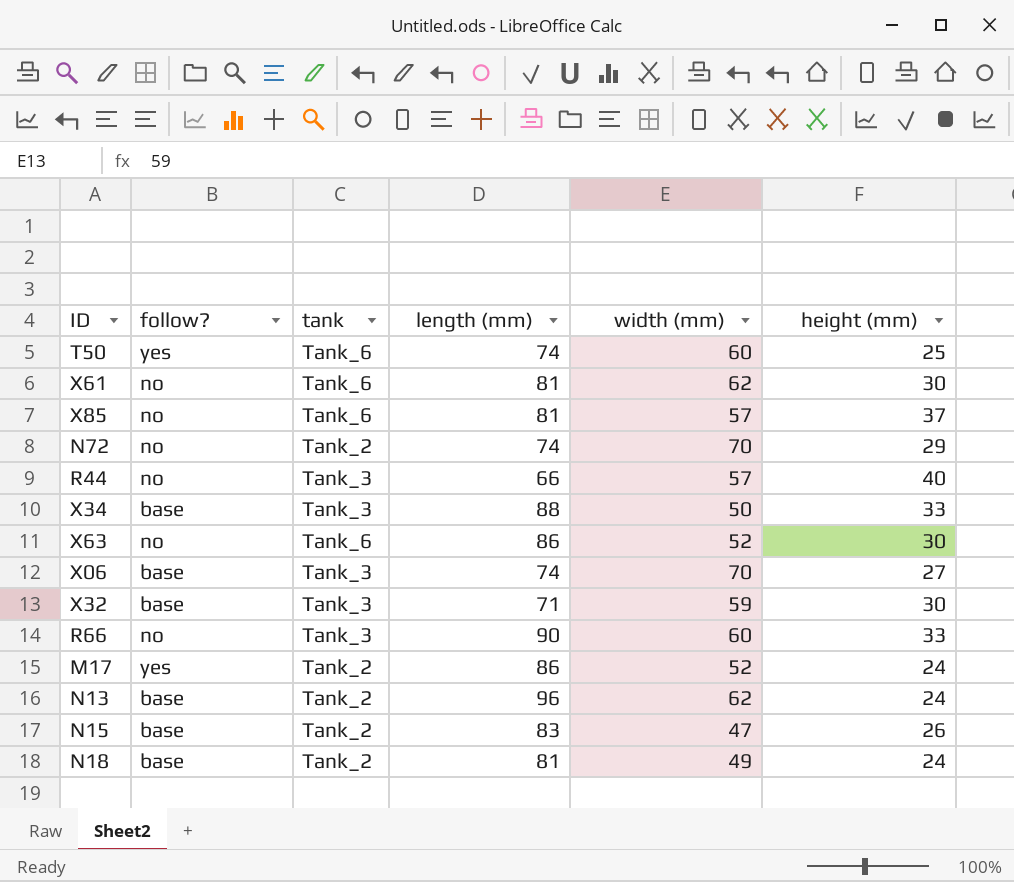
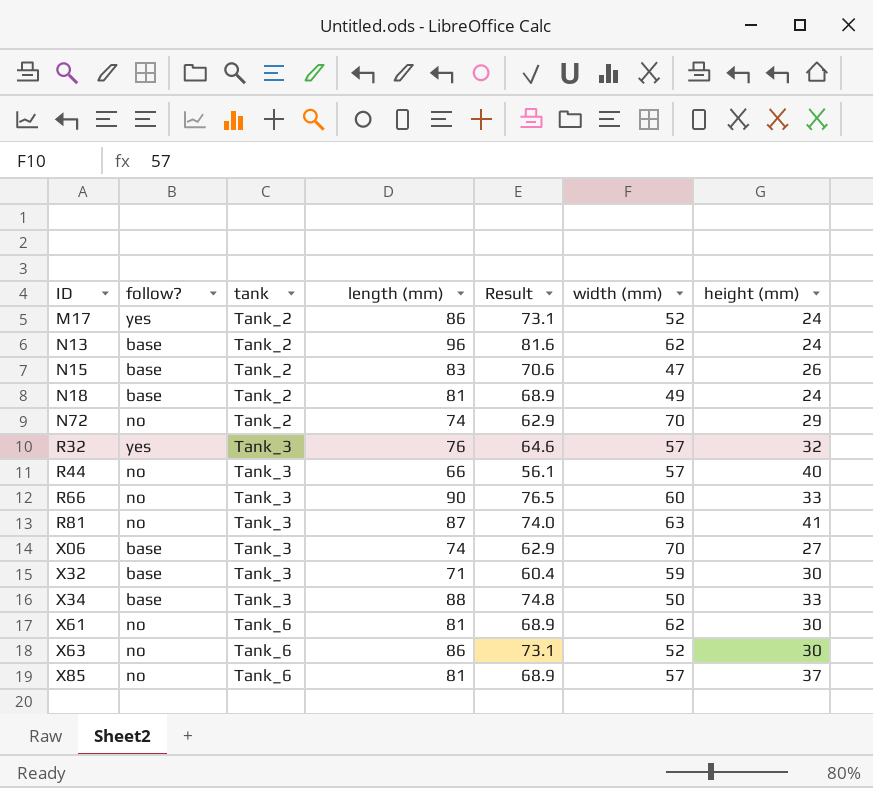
row order: none -> ID ascending
column Result | formula: none -> [length (mm)] * 0.85
row T50: yes | Tank_6 | 74 | 60 | 25 -> none
row R32: none -> yes | Tank_3 | 76 | 64.6 | 57 | 32
row R81: none -> no | Tank_3 | 87 | 74.0 | 63 | 41

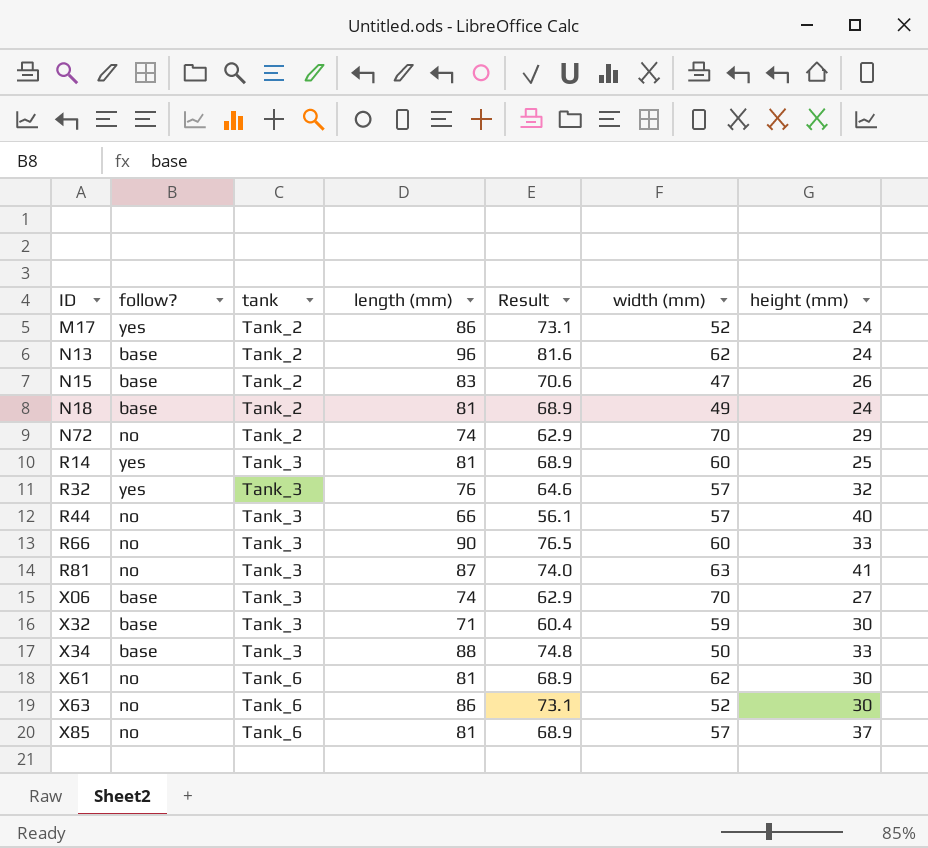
row R14: none -> yes | Tank_3 | 81 | 68.9 | 60 | 25

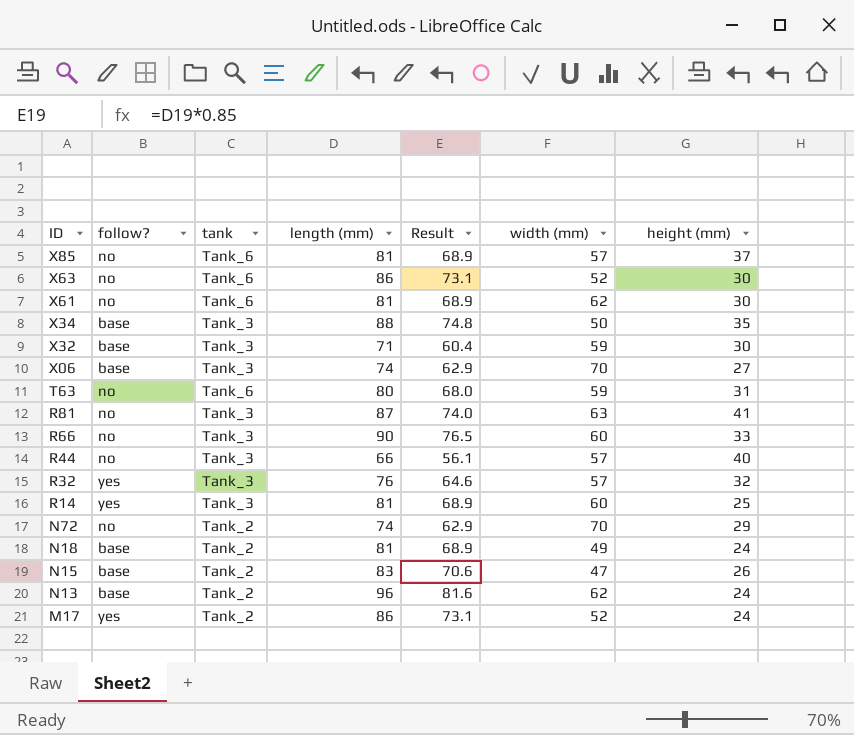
row order: ID ascending -> ID descending
X34 | height (mm): 33 -> 35
row T63: none -> no | Tank_6 | 80 | 68.0 | 59 | 31

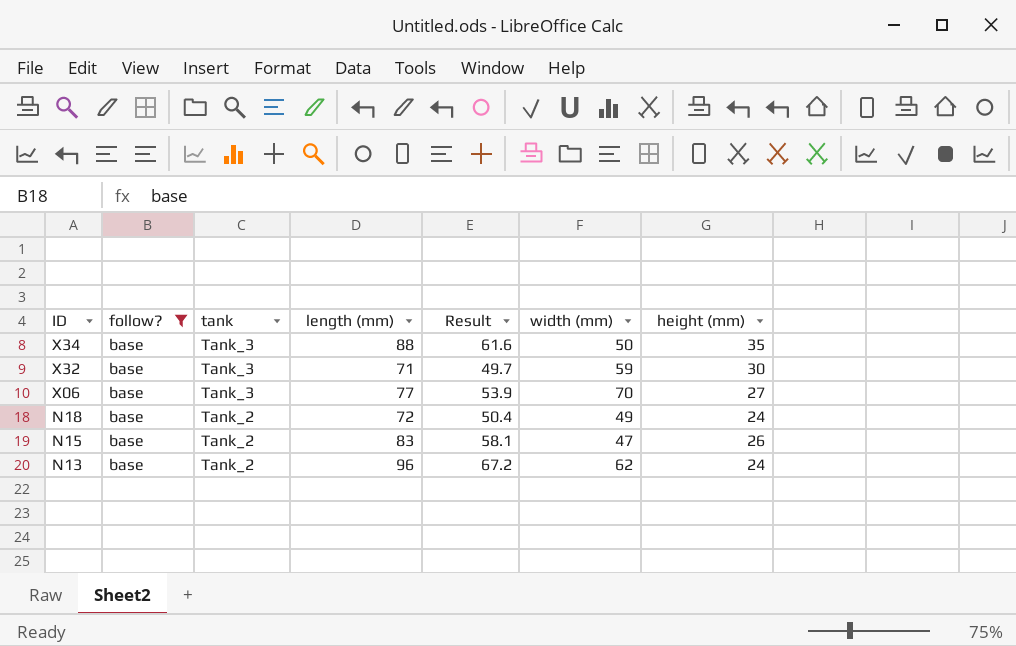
filter: none -> follow? = base
column Result | formula: [length (mm)] * 0.85 -> [length (mm)] * 0.7
X06 | length (mm): 74 -> 77
N18 | length (mm): 81 -> 72

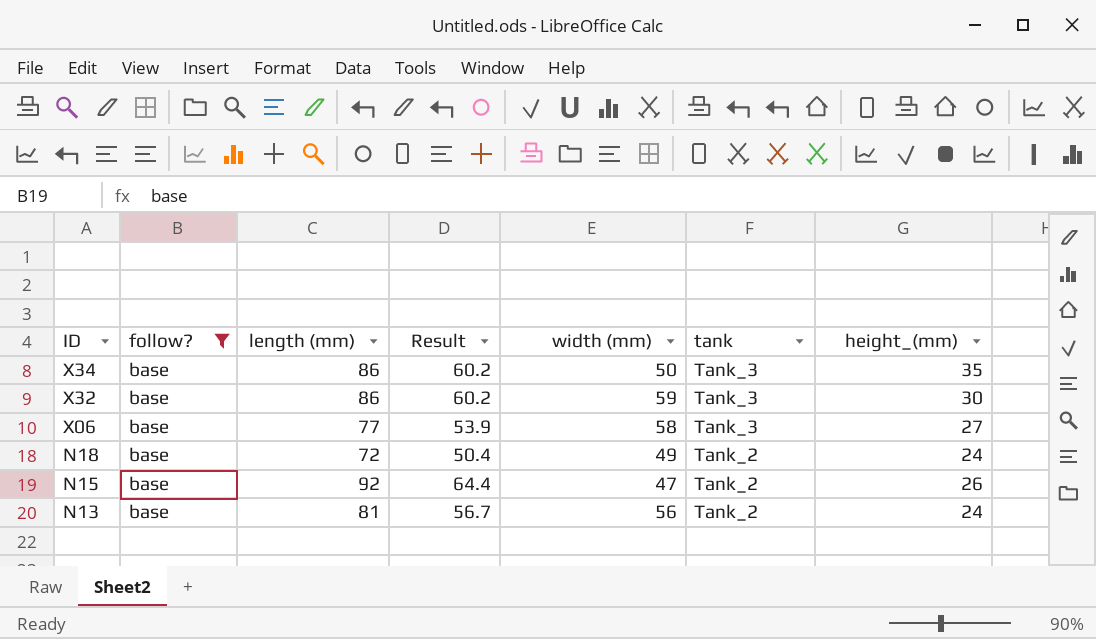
column tank | position: 3 -> 6
column name: height (mm) -> height_(mm)
X34 | length (mm): 88 -> 86
X34 | Result: 61.6 -> 60.2
X32 | length (mm): 71 -> 86
X32 | Result: 49.7 -> 60.2
X06 | width (mm): 70 -> 58
N15 | length (mm): 83 -> 92
N15 | Result: 58.1 -> 64.4
N13 | length (mm): 96 -> 81
N13 | Result: 67.2 -> 56.7
N13 | width (mm): 62 -> 56

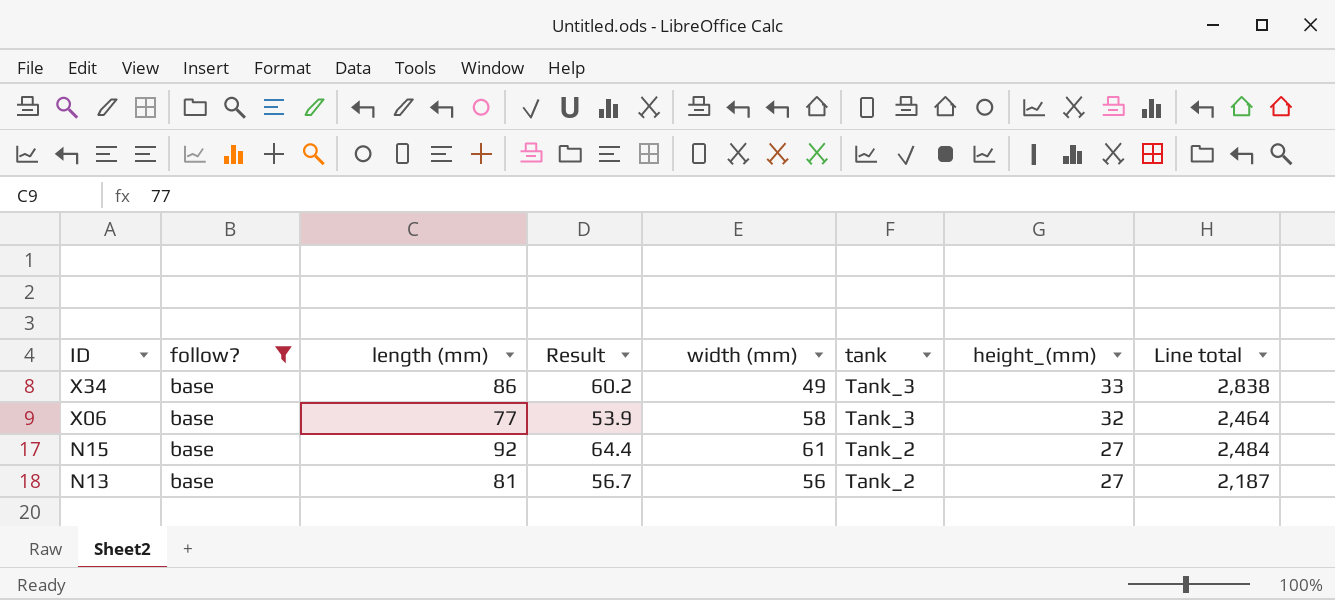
column Line total | formula: none -> [length (mm)] * [height_(mm)]
row X32: base | 86 | 60.2 | 59 | Tank_3 | 30 -> none
row N18: base | 72 | 50.4 | 49 | Tank_2 | 24 -> none
X34 | width (mm): 50 -> 49
X34 | height_(mm): 35 -> 33
X06 | height_(mm): 27 -> 32
N15 | width (mm): 47 -> 61
N15 | height_(mm): 26 -> 27
N13 | height_(mm): 24 -> 27

